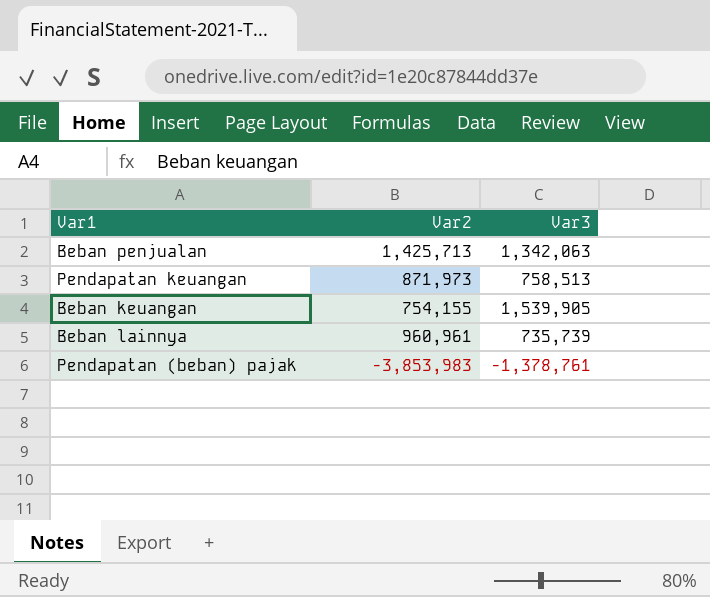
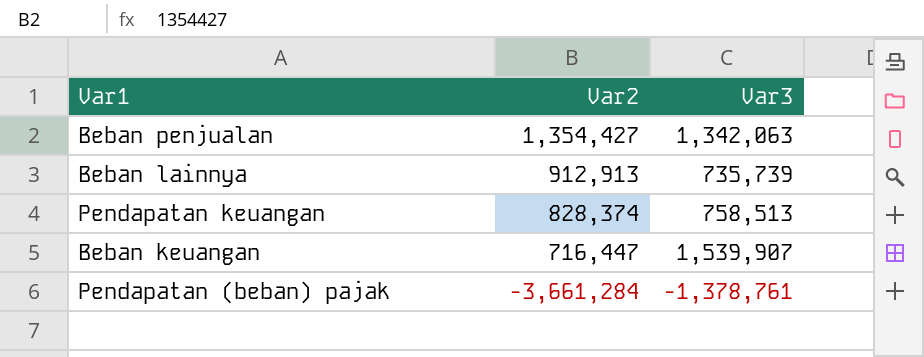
row order: none -> Var2 descending
Beban penjualan | Var2: 1,425,713 -> 1,354,427
Beban lainnya | Var2: 960,961 -> 912,913
Pendapatan keuangan | Var2: 871,973 -> 828,374
Beban keuangan | Var2: 754,155 -> 716,447
Beban keuangan | Var3: 1,539,905 -> 1,539,907
Pendapatan (beban) pajak | Var2: -3,853,983 -> -3,661,284

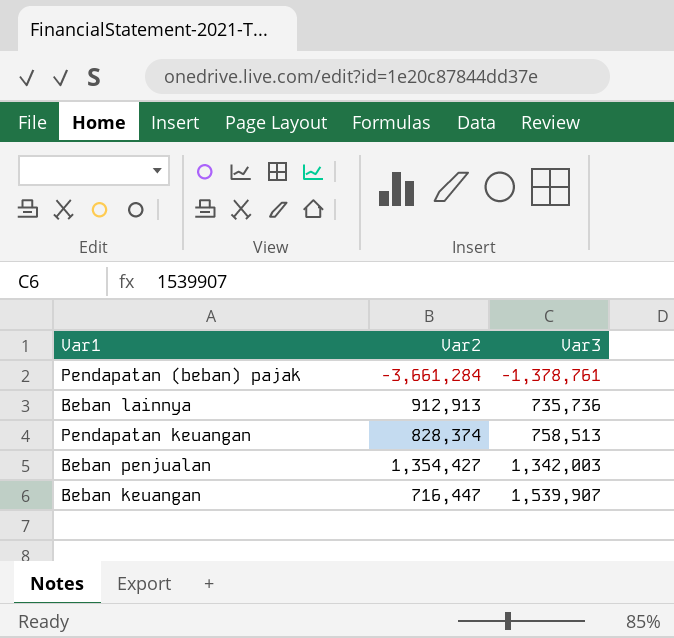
row order: Var2 descending -> Var3 ascending
Beban lainnya | Var3: 735,739 -> 735,736
Beban penjualan | Var3: 1,342,063 -> 1,342,003

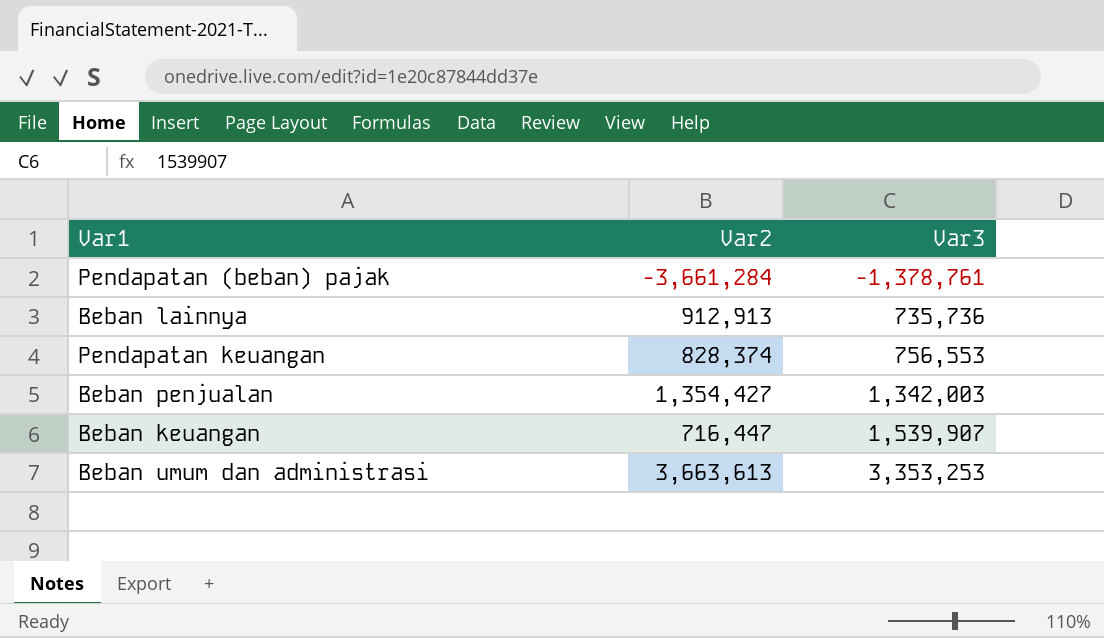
Pendapatan keuangan | Var3: 758,513 -> 756,553
row Beban umum dan administrasi: none -> 3,663,613 | 3,353,253

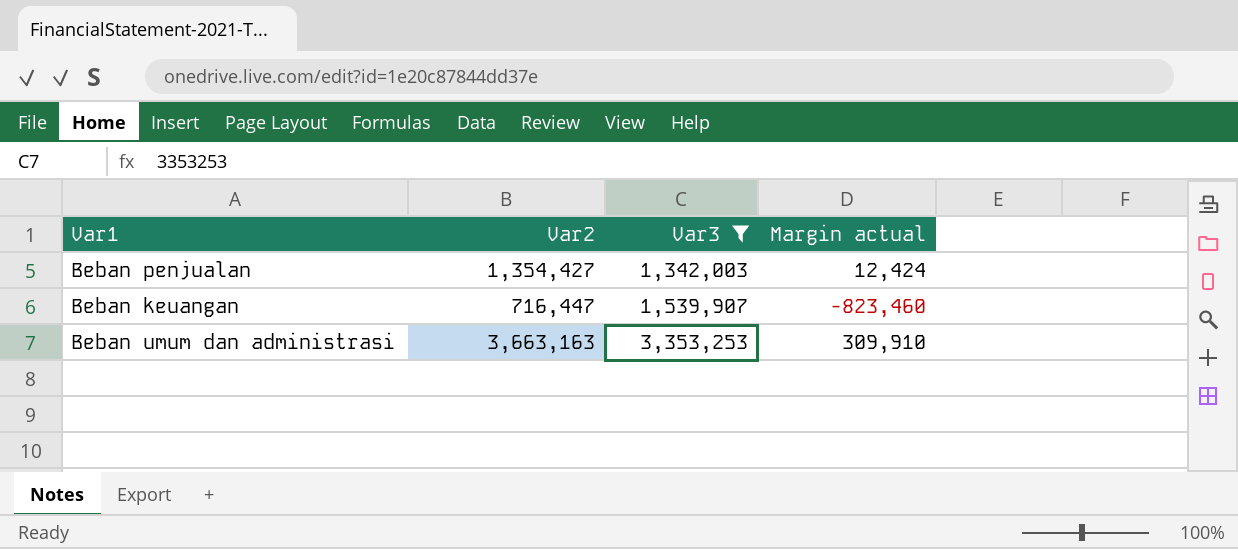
filter: none -> Var3 >= 1,342,003
column Margin actual | formula: none -> [Var2] - [Var3]
Beban umum dan administrasi | Var2: 3,663,613 -> 3,663,163

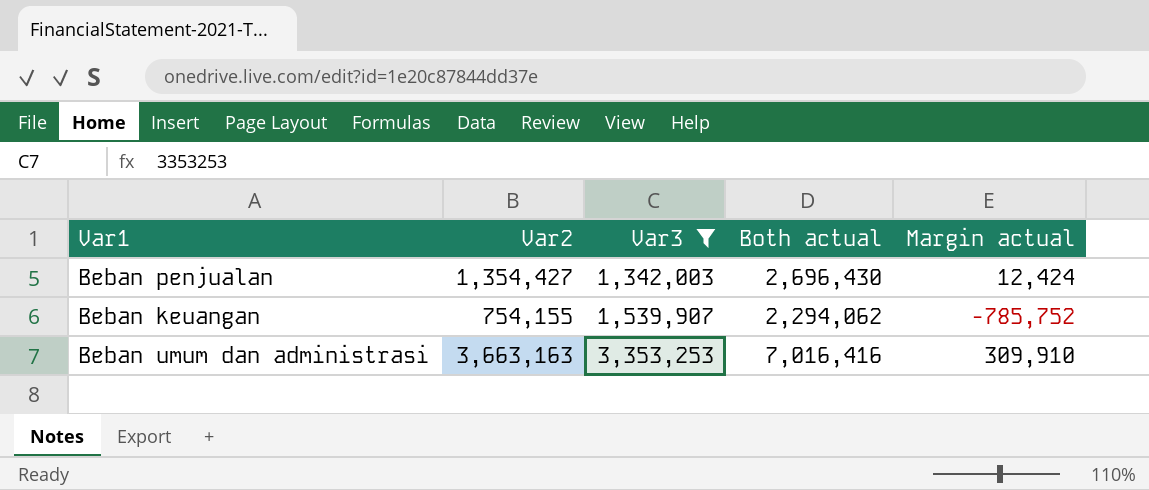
column Both actual | formula: none -> [Var2] + [Var3]
Beban keuangan | Var2: 716,447 -> 754,155
Beban keuangan | Margin actual: -823,460 -> -785,752

